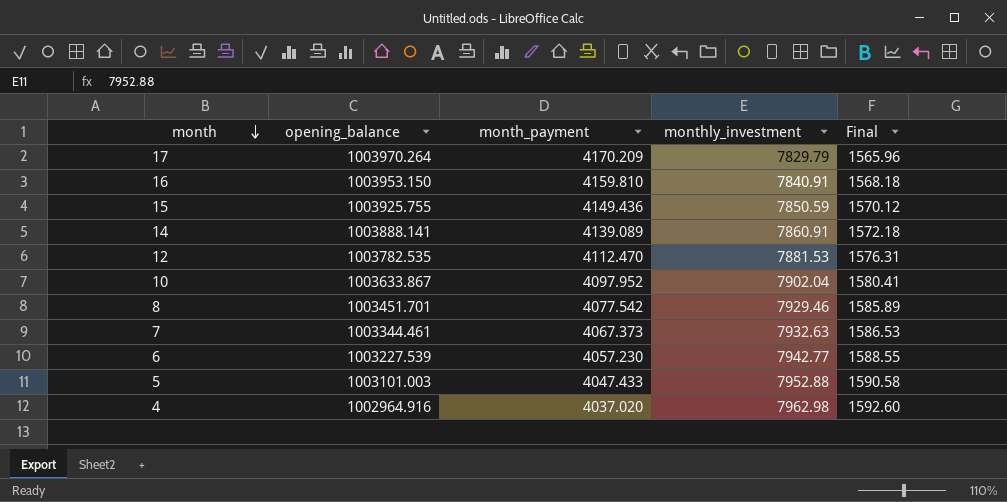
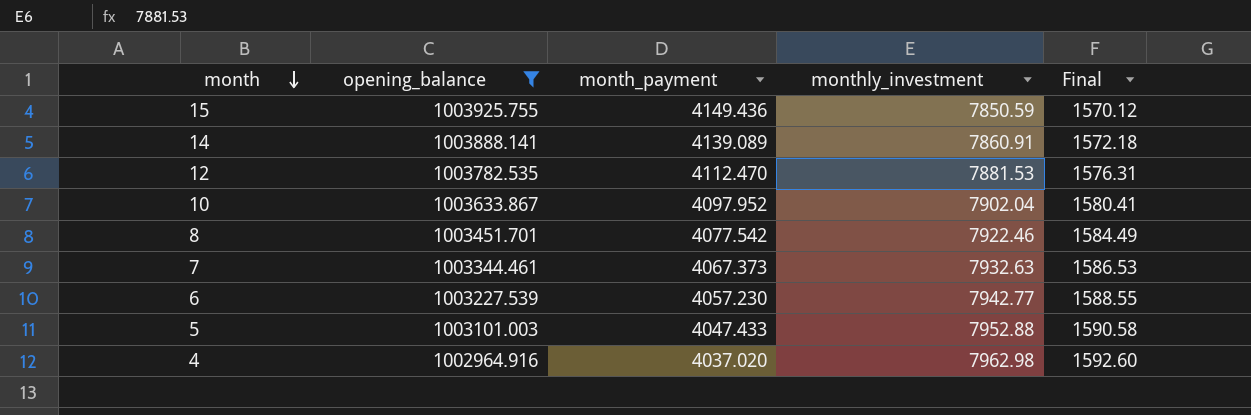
filter: none -> opening_balance <= 1003925.755
8 | monthly_investment: 7929.46 -> 7922.46
8 | Final: 1585.89 -> 1584.49

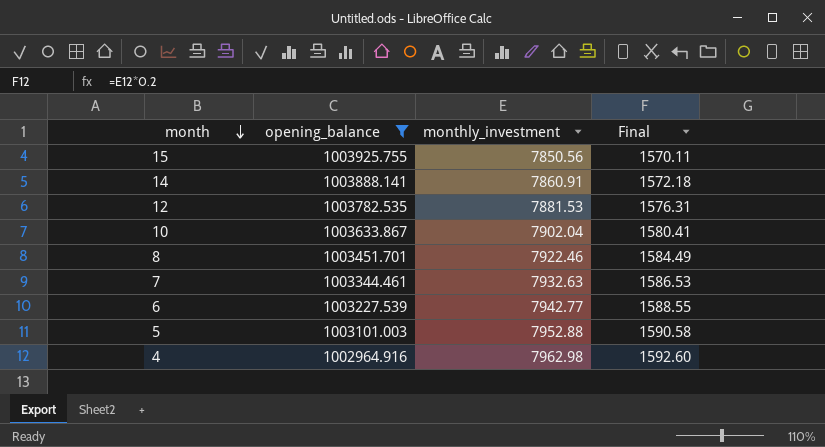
column month_payment | position: 3 -> none
15 | monthly_investment: 7850.59 -> 7850.56
15 | Final: 1570.12 -> 1570.11

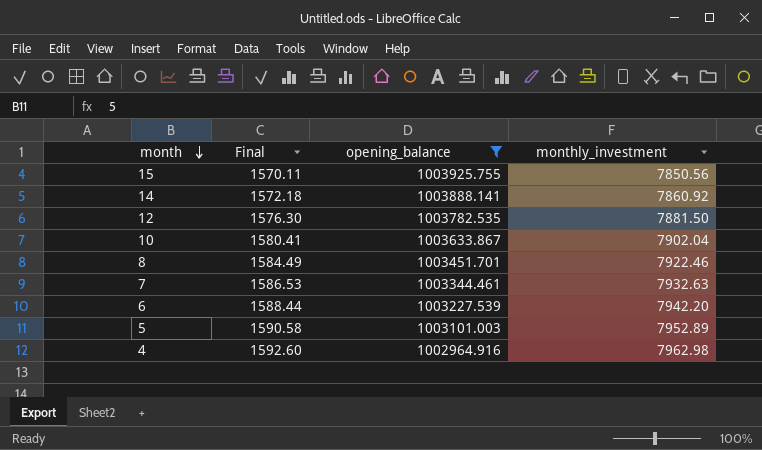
column Final | position: 4 -> 2
14 | monthly_investment: 7860.91 -> 7860.92
12 | Final: 1576.31 -> 1576.30
12 | monthly_investment: 7881.53 -> 7881.50
6 | Final: 1588.55 -> 1588.44
6 | monthly_investment: 7942.77 -> 7942.20
5 | monthly_investment: 7952.88 -> 7952.89

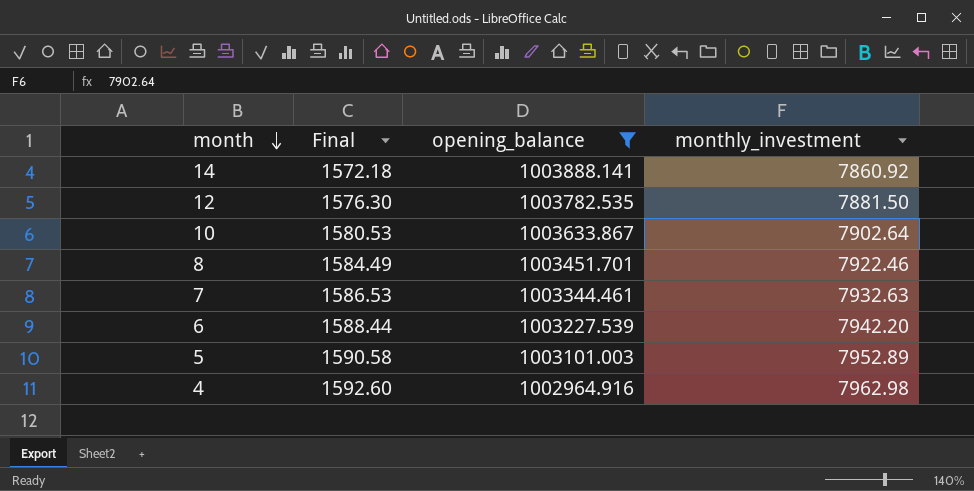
row 15: 1570.11 | 1003925.755 | 7850.56 -> none
10 | Final: 1580.41 -> 1580.53
10 | monthly_investment: 7902.04 -> 7902.64

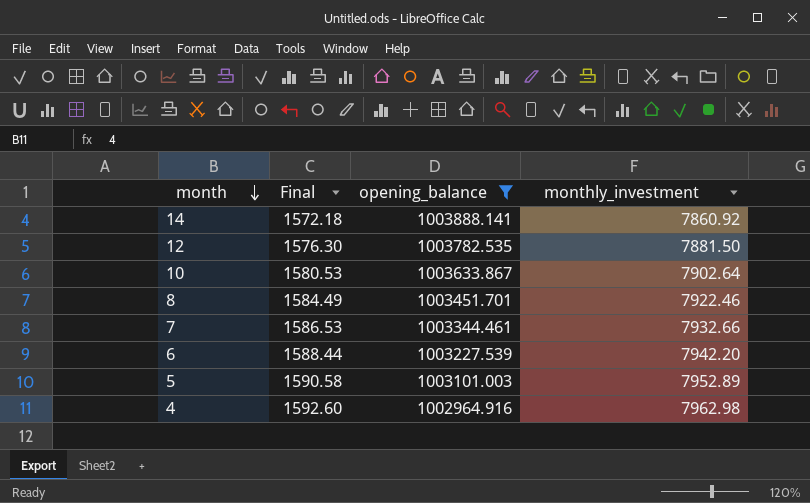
7 | monthly_investment: 7932.63 -> 7932.66

